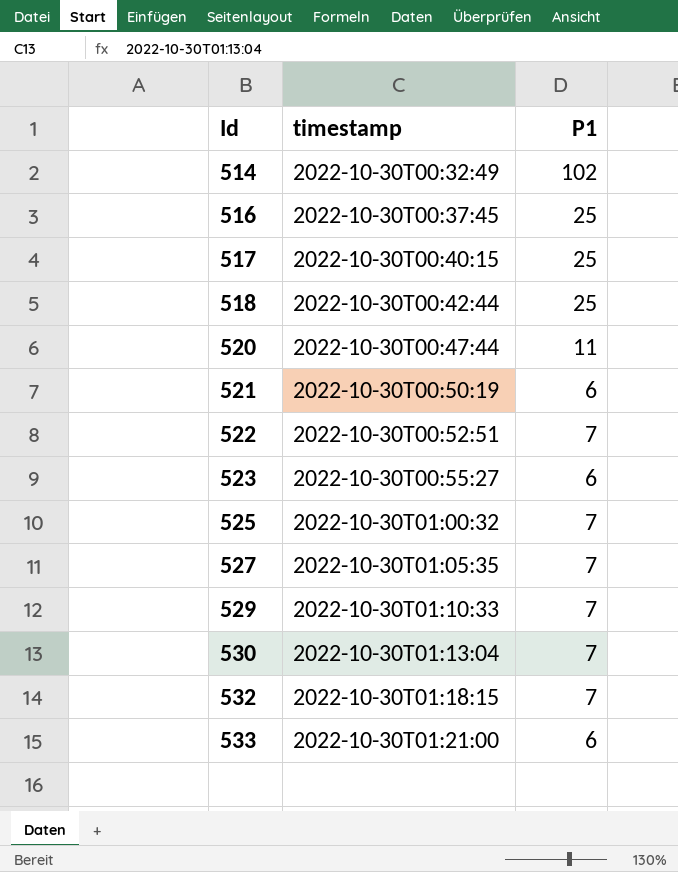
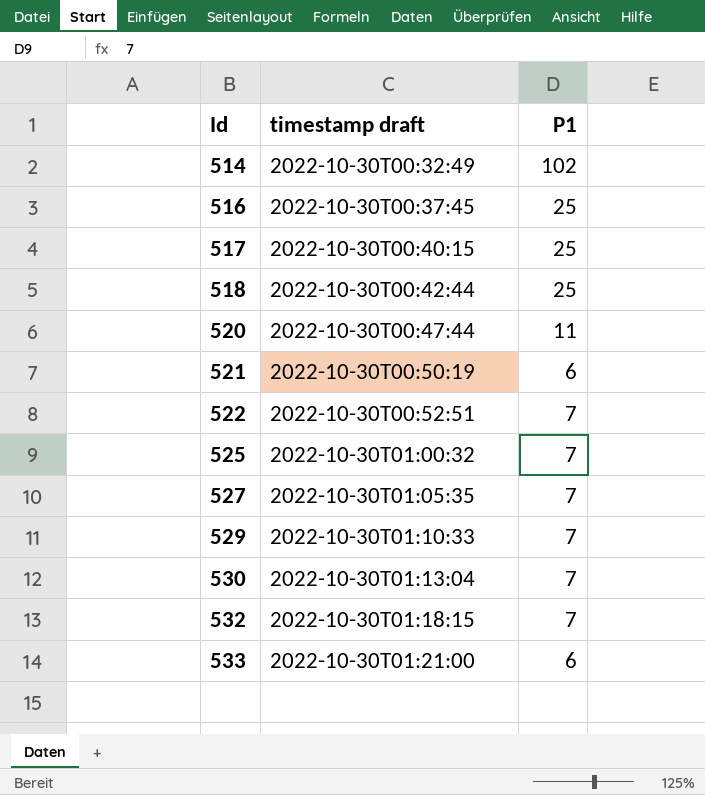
column name: timestamp -> timestamp draft
row 523: 2022-10-30T00:55:27 | 6 -> none

